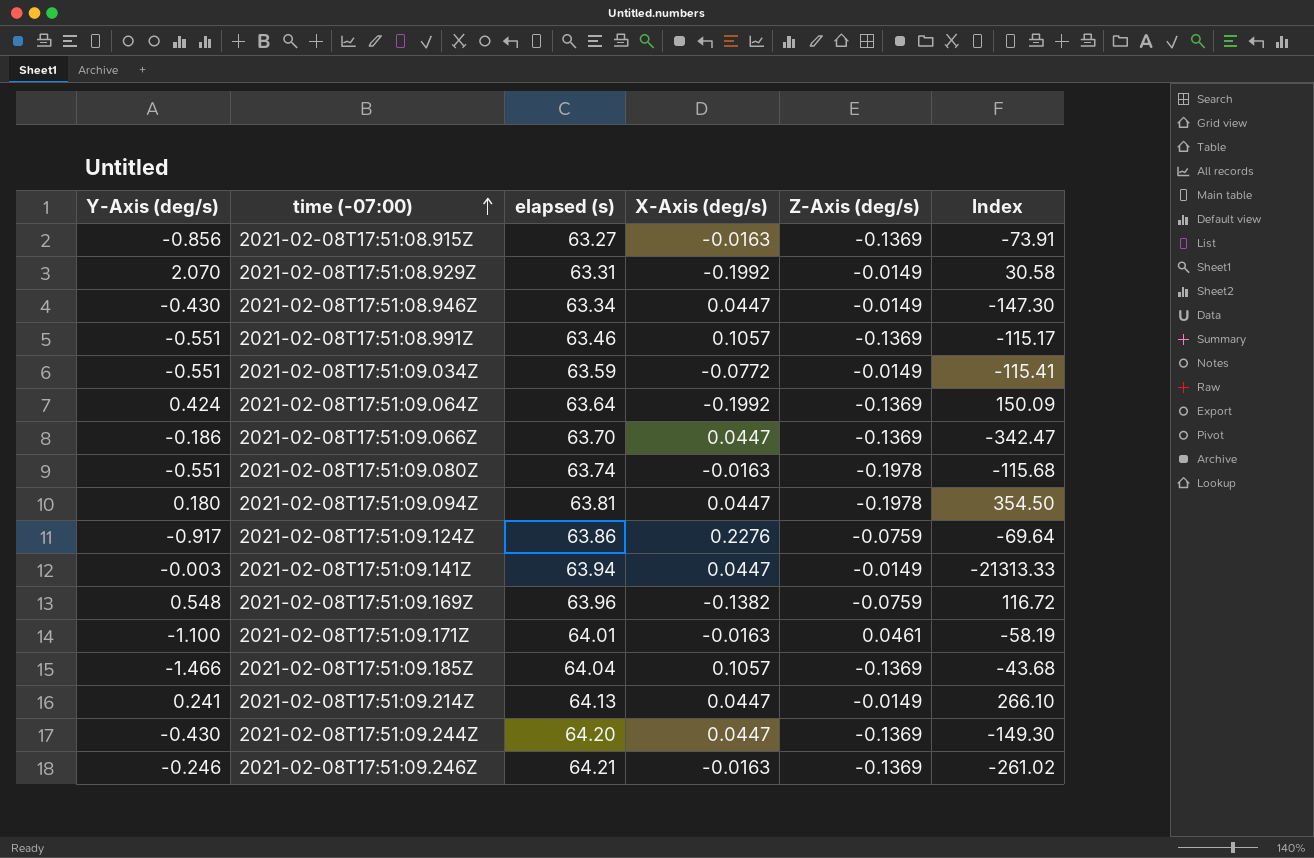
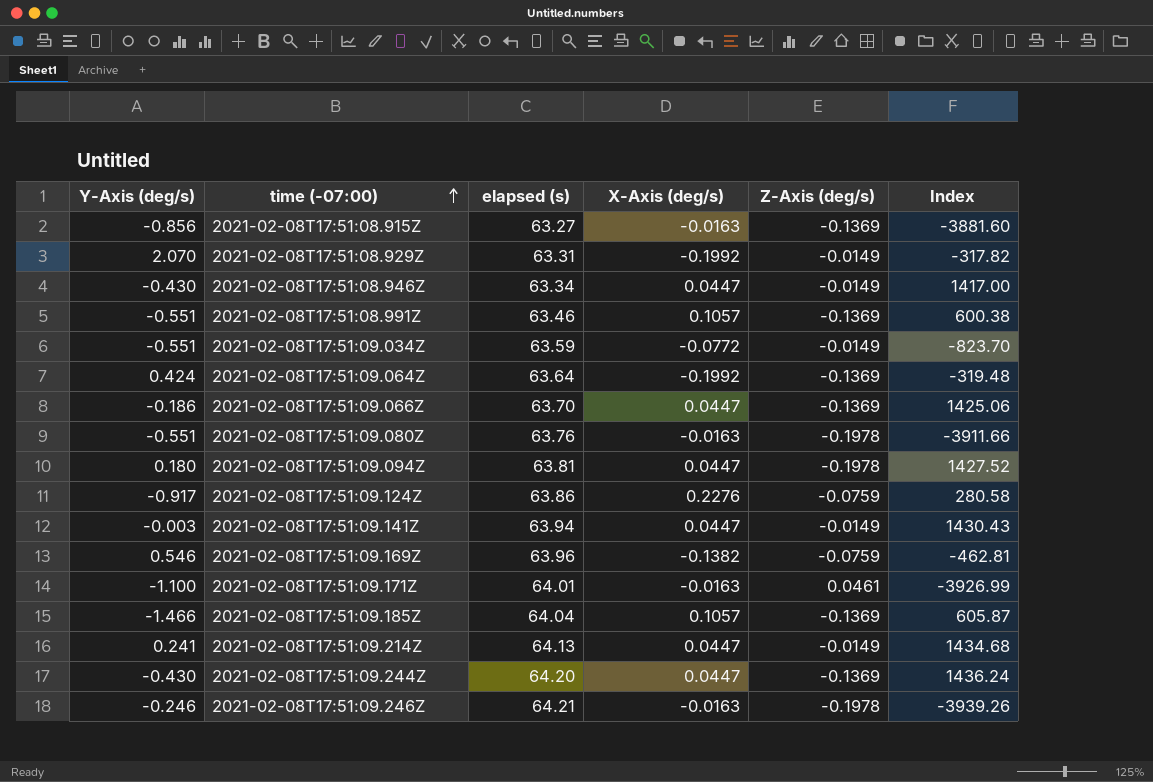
column Index | formula: [elapsed (s)] / [Y-Axis (deg/s)] -> [elapsed (s)] / [X-Axis (deg/s)]
2021-02-08T17:51:09.080Z | elapsed (s): 63.74 -> 63.76
2021-02-08T17:51:09.169Z | Y-Axis (deg/s): 0.548 -> 0.546
2021-02-08T17:51:09.246Z | Z-Axis (deg/s): -0.1369 -> -0.1978

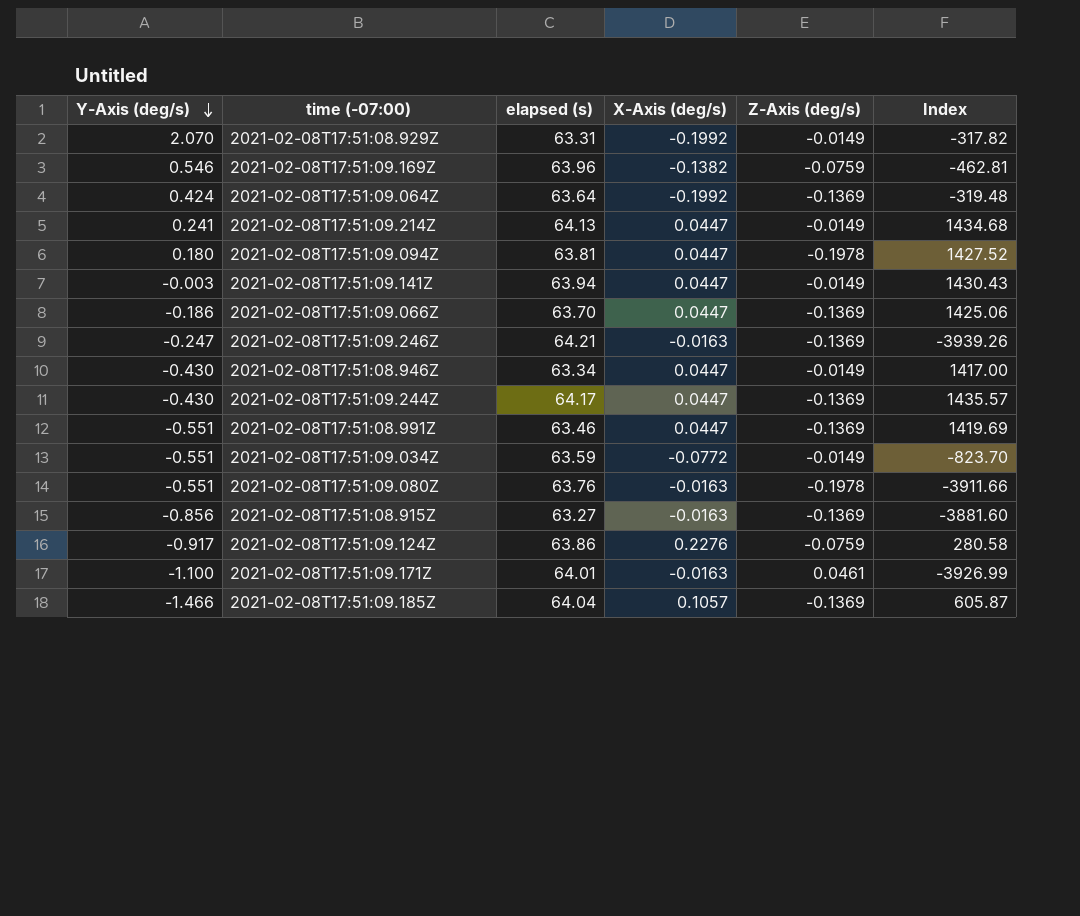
row order: time (-07:00) ascending -> Y-Axis (deg/s) descending
2021-02-08T17:51:09.246Z | Y-Axis (deg/s): -0.246 -> -0.247
2021-02-08T17:51:09.246Z | Z-Axis (deg/s): -0.1978 -> -0.1369
2021-02-08T17:51:09.244Z | elapsed (s): 64.20 -> 64.17
2021-02-08T17:51:09.244Z | Index: 1436.24 -> 1435.57
2021-02-08T17:51:08.991Z | X-Axis (deg/s): 0.1057 -> 0.0447
2021-02-08T17:51:08.991Z | Index: 600.38 -> 1419.69

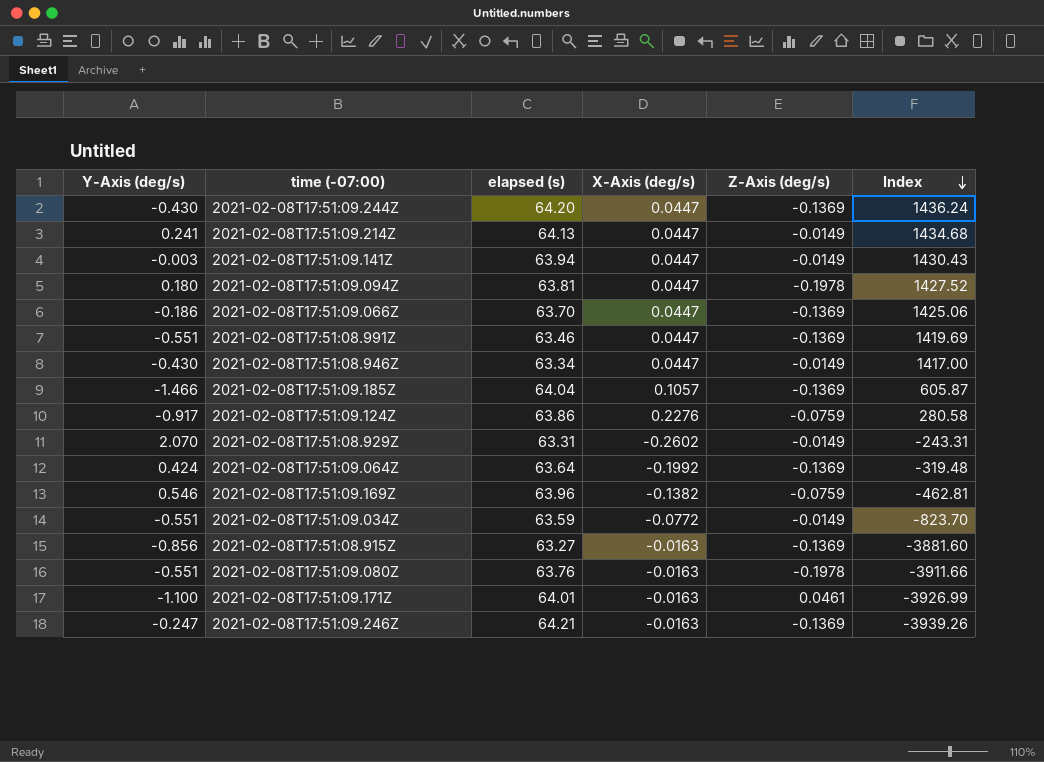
row order: Y-Axis (deg/s) descending -> Index descending
2021-02-08T17:51:09.244Z | elapsed (s): 64.17 -> 64.20
2021-02-08T17:51:09.244Z | Index: 1435.57 -> 1436.24
2021-02-08T17:51:08.929Z | X-Axis (deg/s): -0.1992 -> -0.2602
2021-02-08T17:51:08.929Z | Index: -317.82 -> -243.31

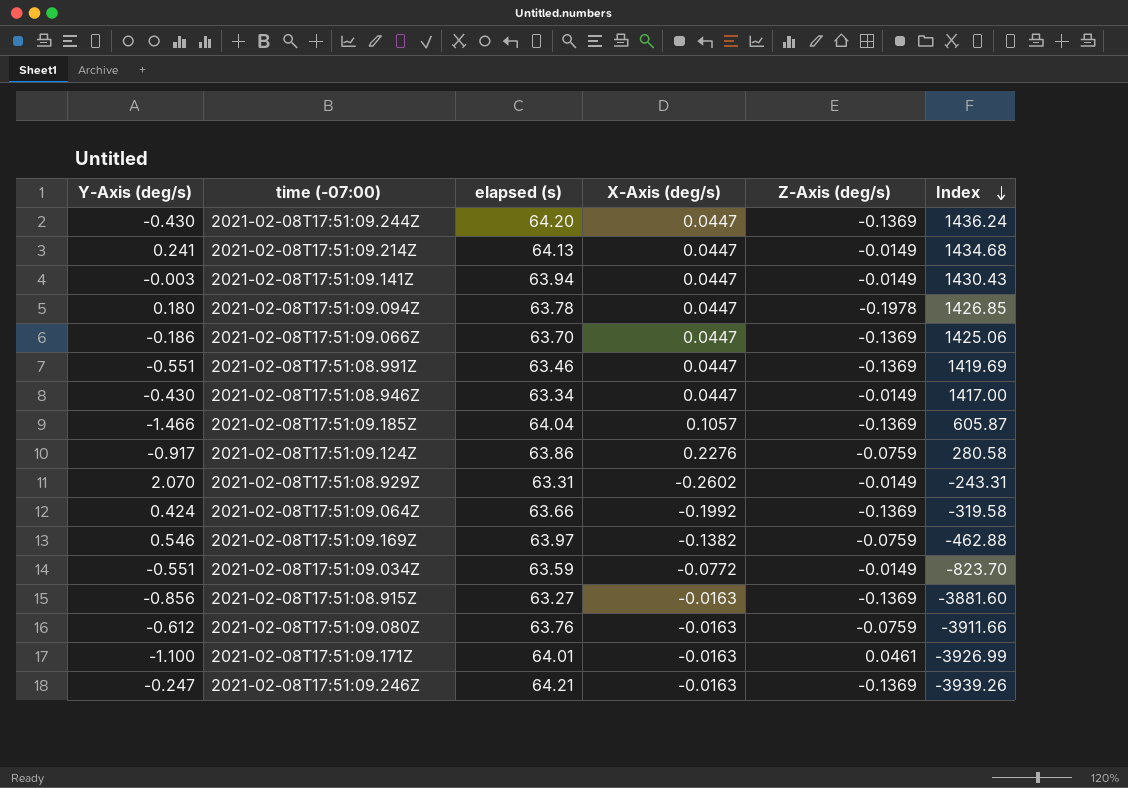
2021-02-08T17:51:09.094Z | elapsed (s): 63.81 -> 63.78
2021-02-08T17:51:09.094Z | Index: 1427.52 -> 1426.85
2021-02-08T17:51:09.064Z | elapsed (s): 63.64 -> 63.66
2021-02-08T17:51:09.064Z | Index: -319.48 -> -319.58
2021-02-08T17:51:09.169Z | elapsed (s): 63.96 -> 63.97
2021-02-08T17:51:09.169Z | Index: -462.81 -> -462.88
2021-02-08T17:51:09.080Z | Y-Axis (deg/s): -0.551 -> -0.612
2021-02-08T17:51:09.080Z | Z-Axis (deg/s): -0.1978 -> -0.0759

